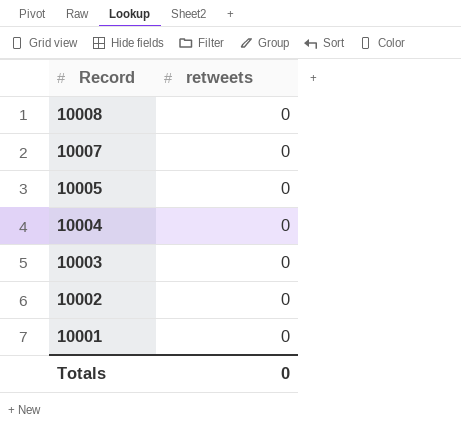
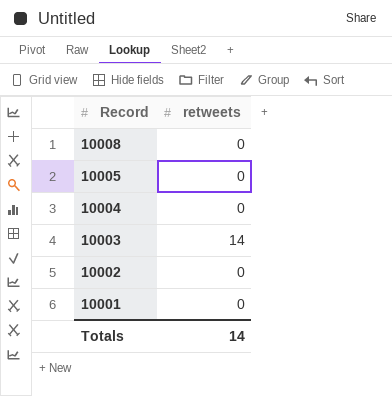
row 10007: 0 -> none
10003 | retweets: 0 -> 14
Totals | retweets: 0 -> 14

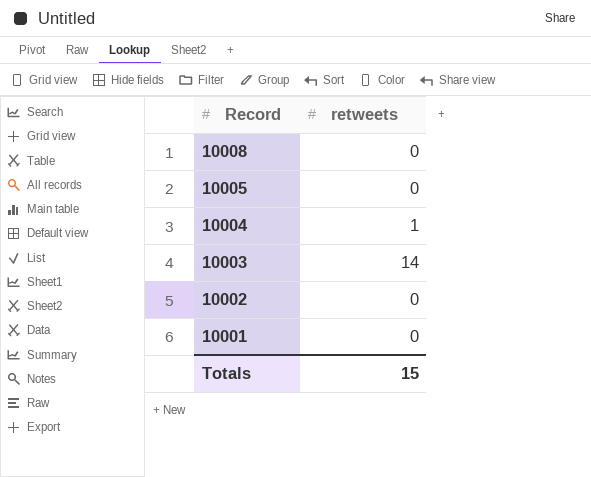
10004 | retweets: 0 -> 1
Totals | retweets: 14 -> 15

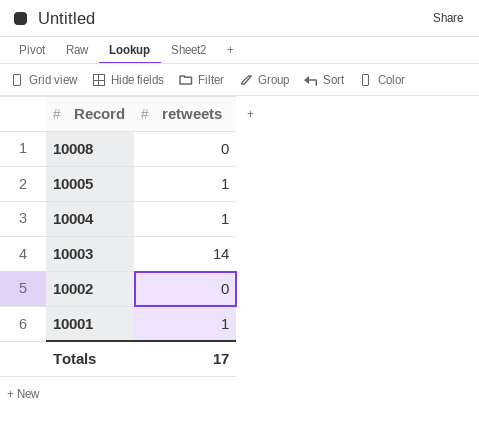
10005 | retweets: 0 -> 1
10001 | retweets: 0 -> 1
Totals | retweets: 15 -> 17

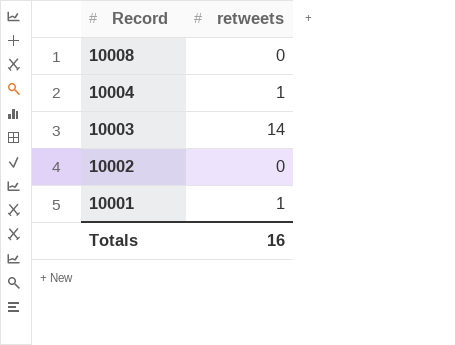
row 10005: 1 -> none
Totals | retweets: 17 -> 16

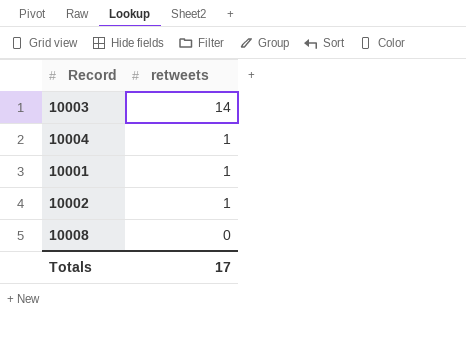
row order: Record descending -> retweets descending
10002 | retweets: 0 -> 1
Totals | retweets: 16 -> 17

